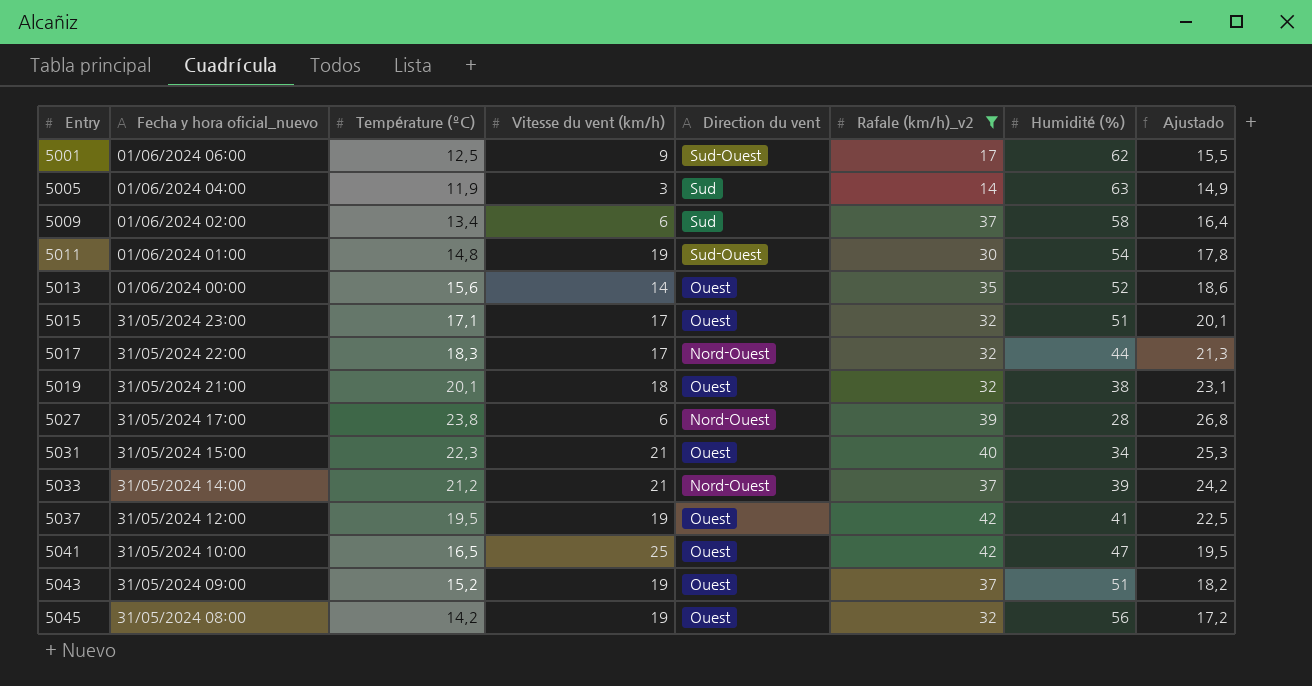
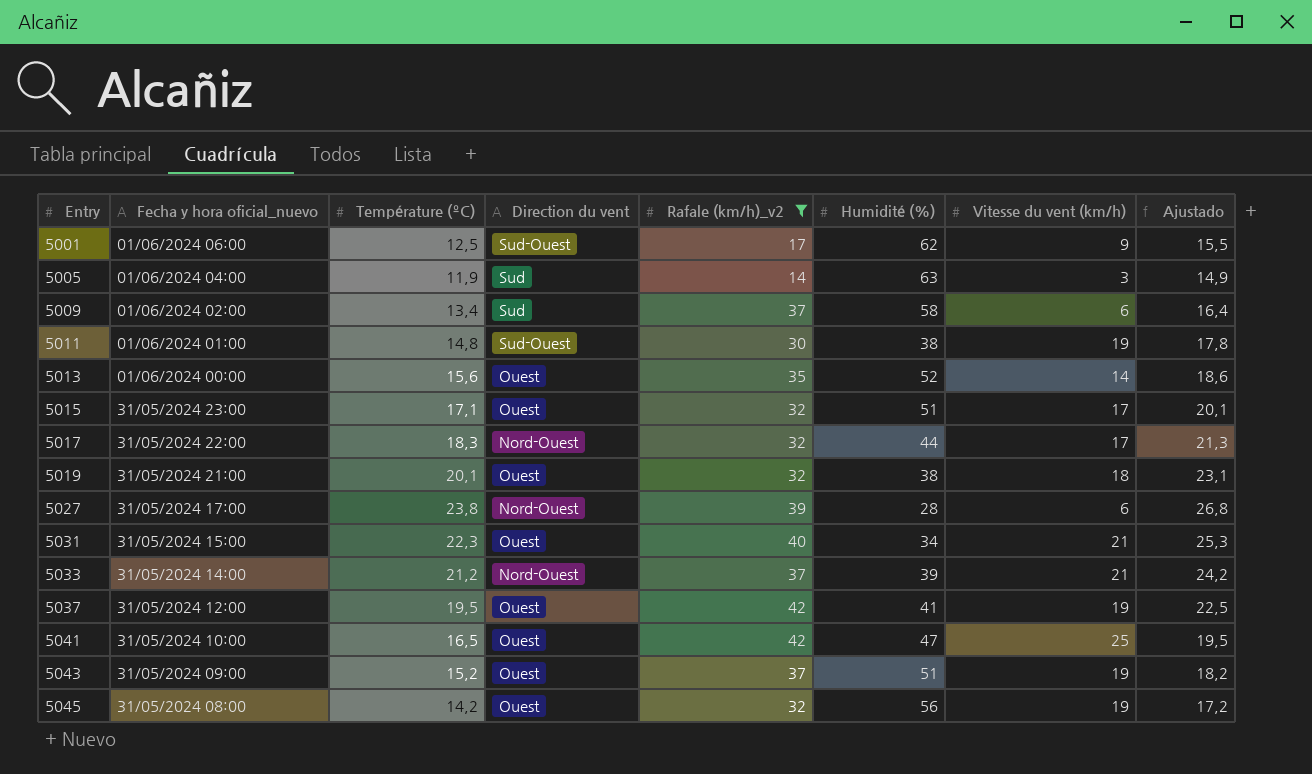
column Vitesse du vent (km/h) | position: 4 -> 7
5011 | Humidité (%): 54 -> 38

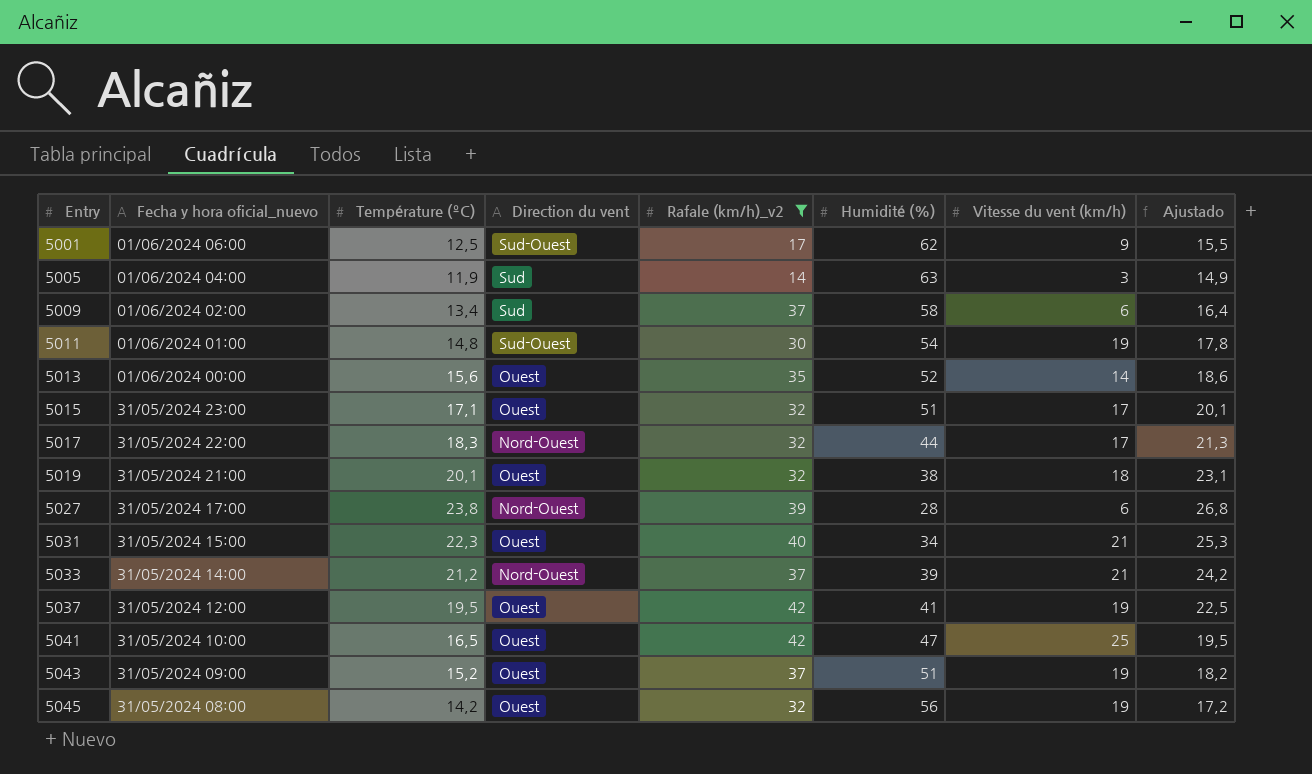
5011 | Humidité (%): 38 -> 54

